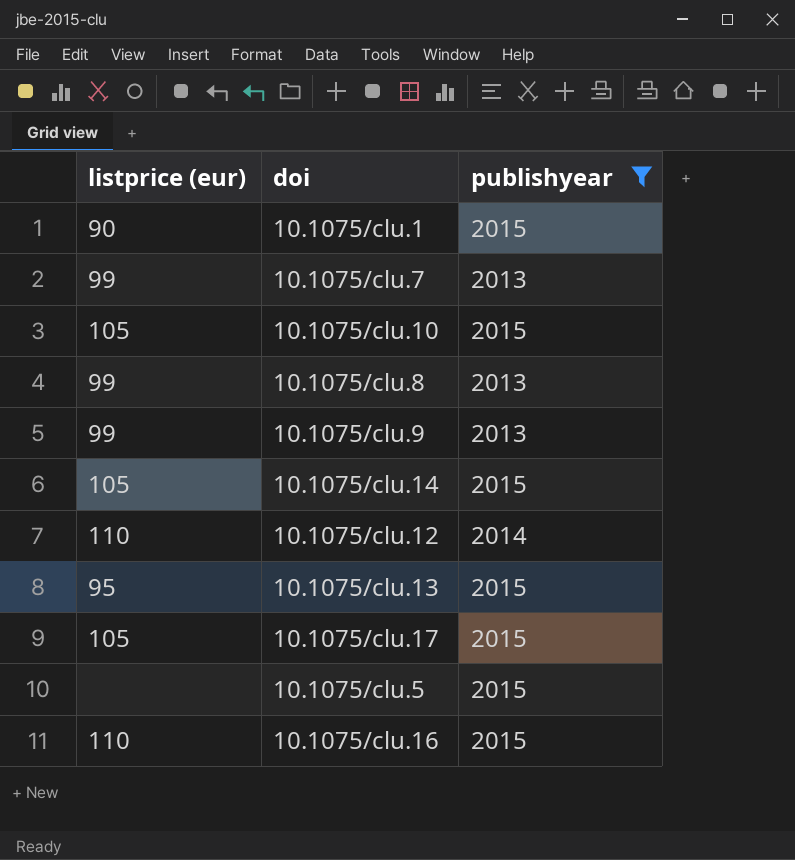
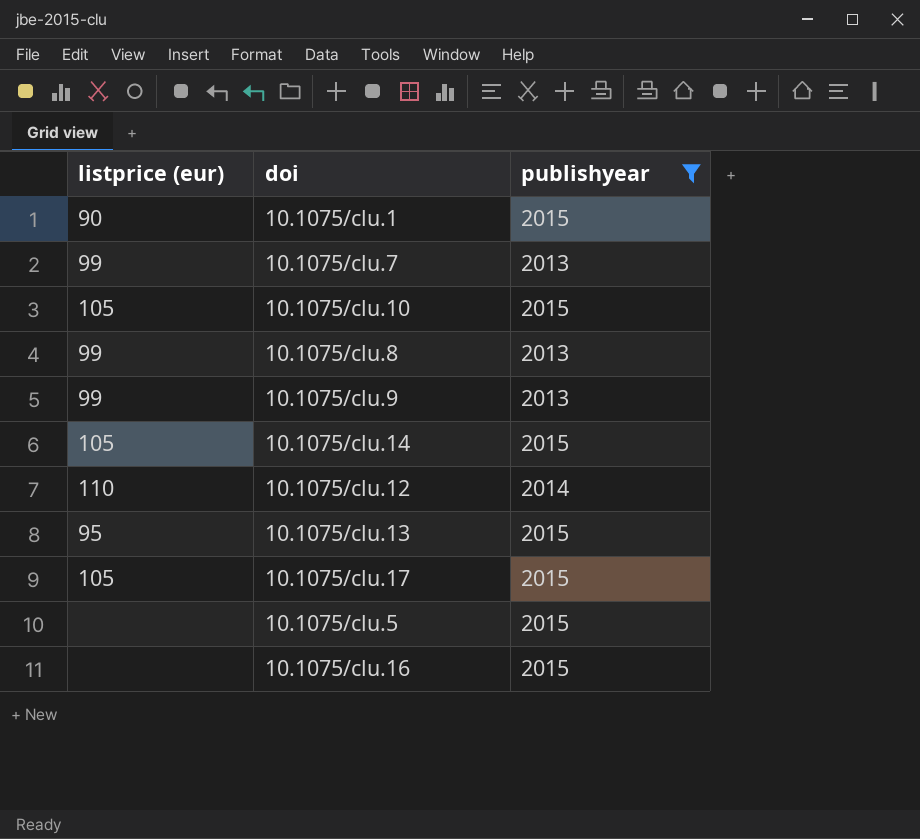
10.1075/clu.16 | listprice (eur): 110 -> none

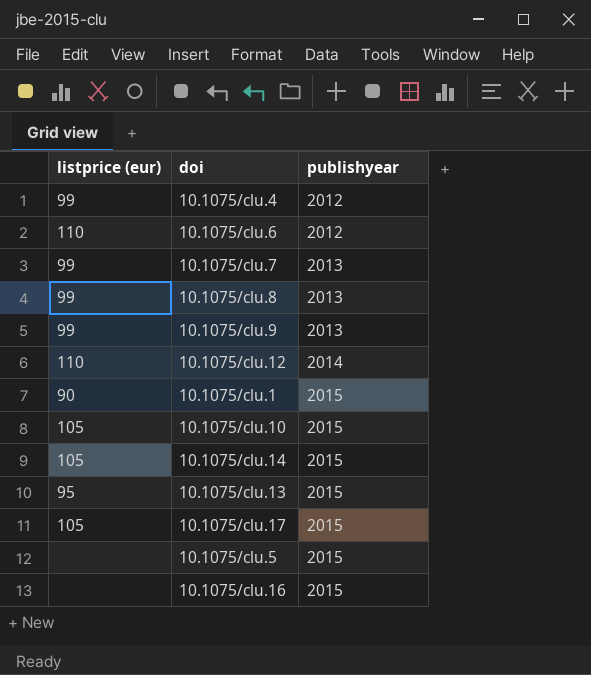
filter: publishyear != 2012 -> none
row order: none -> publishyear ascending

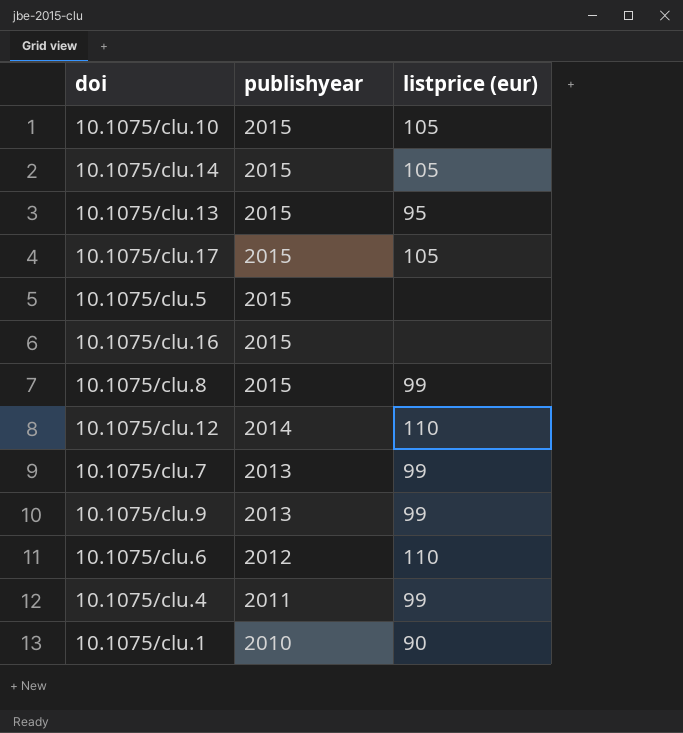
row order: publishyear ascending -> publishyear descending
column listprice (eur) | position: 1 -> 3
10.1075/clu.8 | publishyear: 2013 -> 2015
10.1075/clu.4 | publishyear: 2012 -> 2011
10.1075/clu.1 | publishyear: 2015 -> 2010

